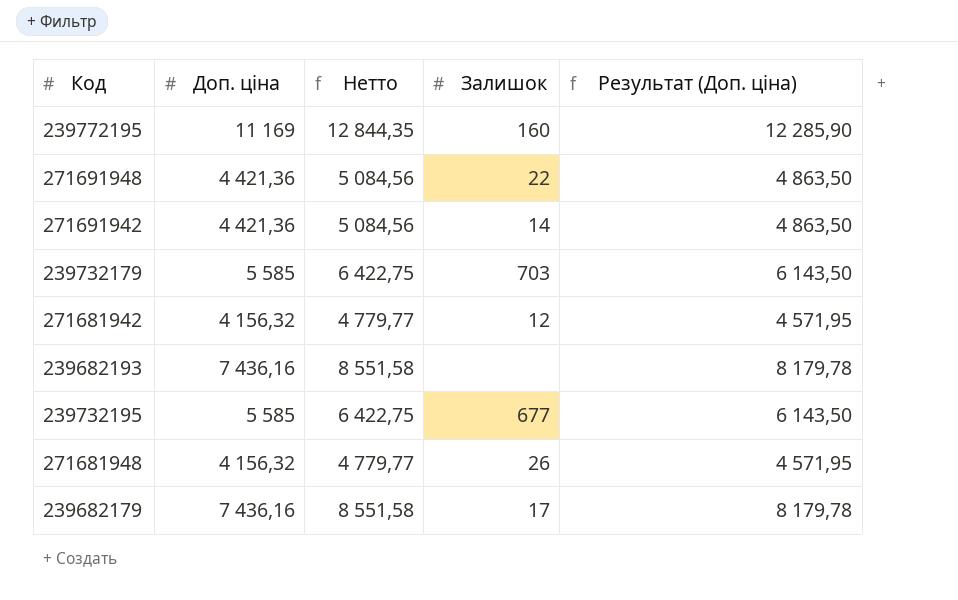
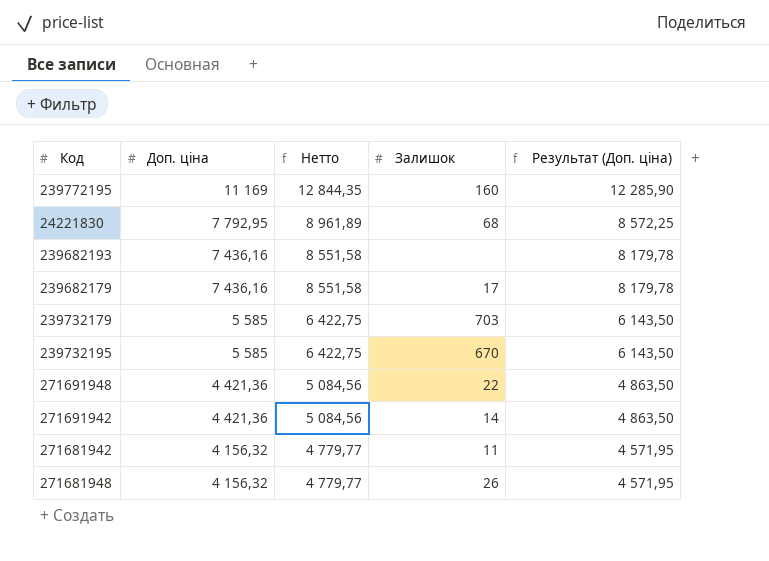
row order: none -> Доп. ціна descending
row 24221830: none -> 7 792,95 | 8 961,89 | 68 | 8 572,25
239732195 | Залишок: 677 -> 670
271681942 | Залишок: 12 -> 11

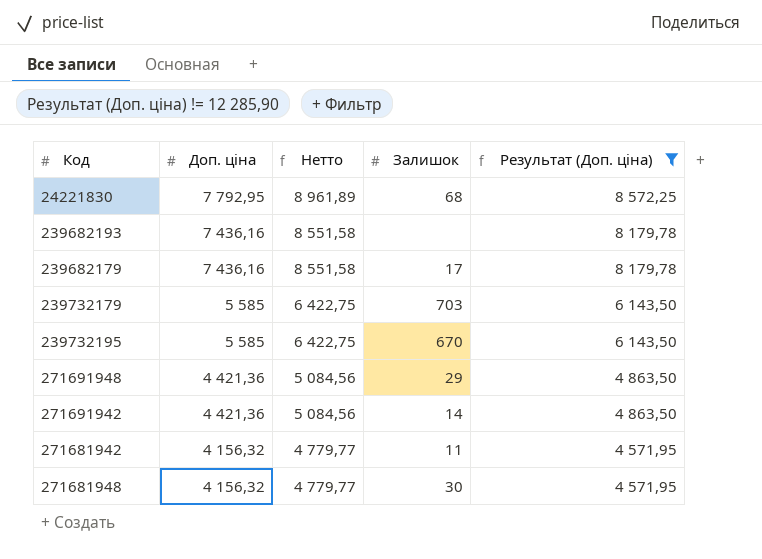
filter: none -> Результат (Доп. ціна) != 12 285,90
271691948 | Залишок: 22 -> 29
271681948 | Залишок: 26 -> 30

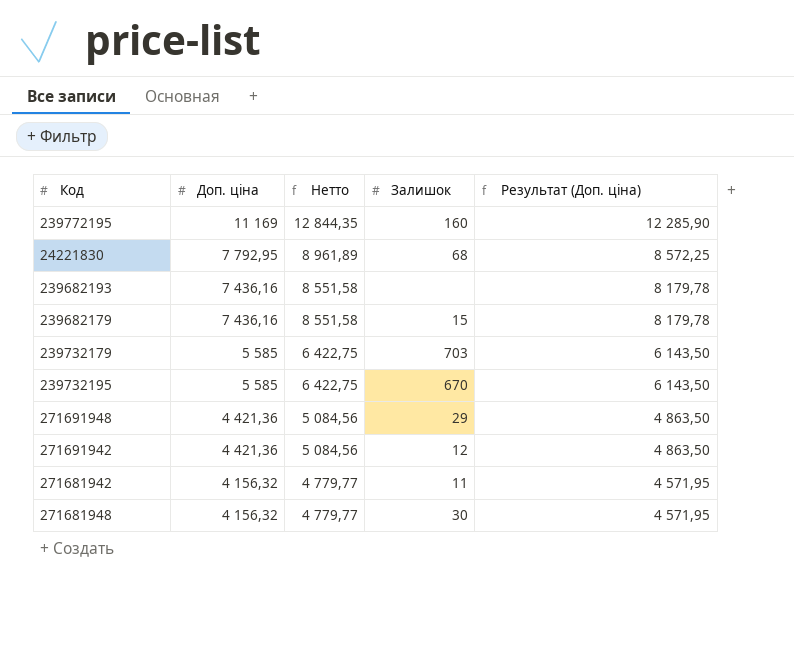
filter: Результат (Доп. ціна) != 12 285,90 -> none
239682179 | Залишок: 17 -> 15
271691942 | Залишок: 14 -> 12

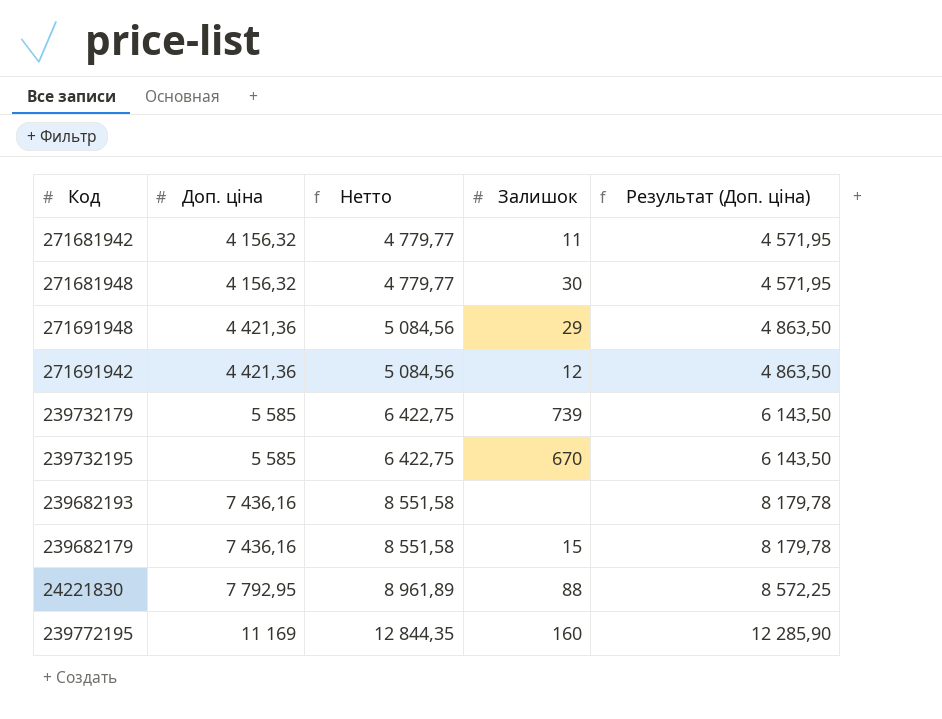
row order: Доп. ціна descending -> Доп. ціна ascending
239732179 | Залишок: 703 -> 739
24221830 | Залишок: 68 -> 88

